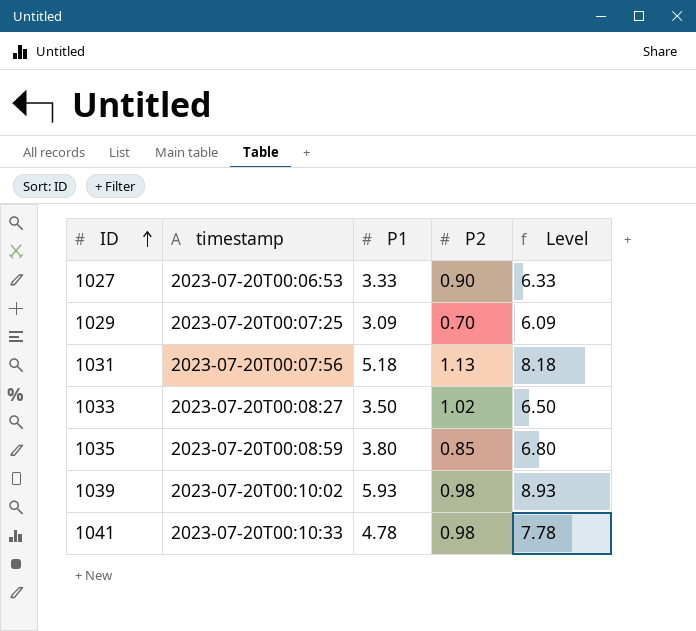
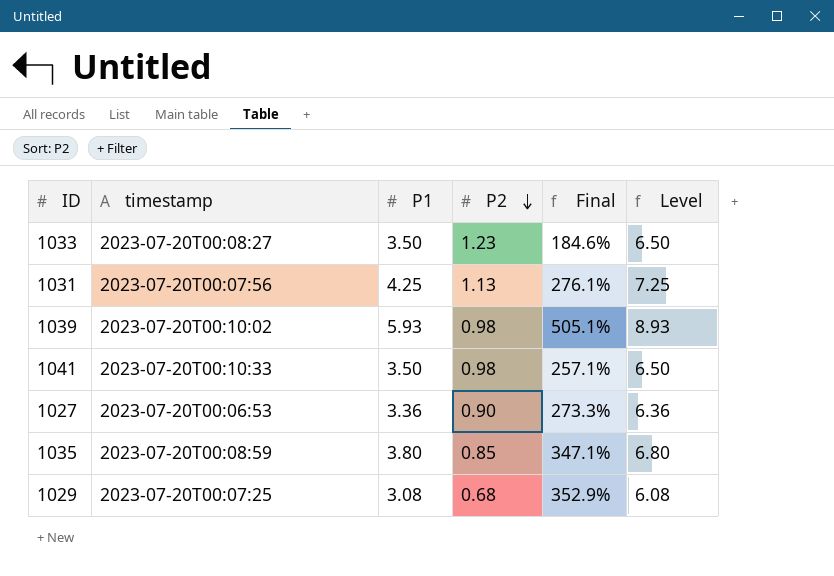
row order: ID ascending -> P2 descending
column Final | formula: none -> ([P1] - [P2]) / [P2]
1033 | P2: 1.02 -> 1.23
1031 | P1: 5.18 -> 4.25
1031 | Level: 8.18 -> 7.25
1041 | P1: 4.78 -> 3.50
1041 | Level: 7.78 -> 6.50
1027 | P1: 3.33 -> 3.36
1027 | Level: 6.33 -> 6.36
1029 | P1: 3.09 -> 3.08
1029 | P2: 0.70 -> 0.68
1029 | Level: 6.09 -> 6.08

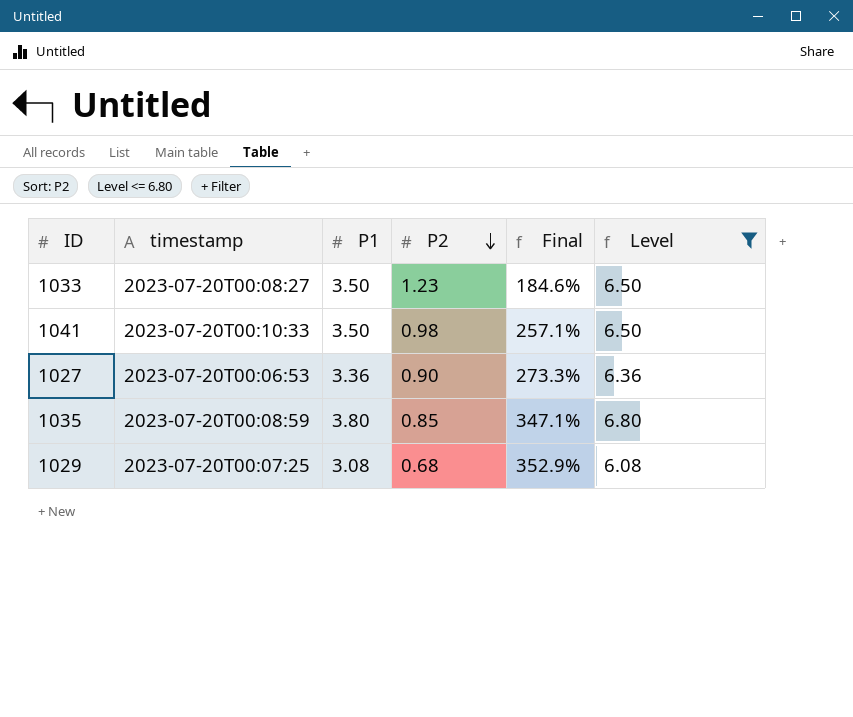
filter: none -> Level <= 6.80

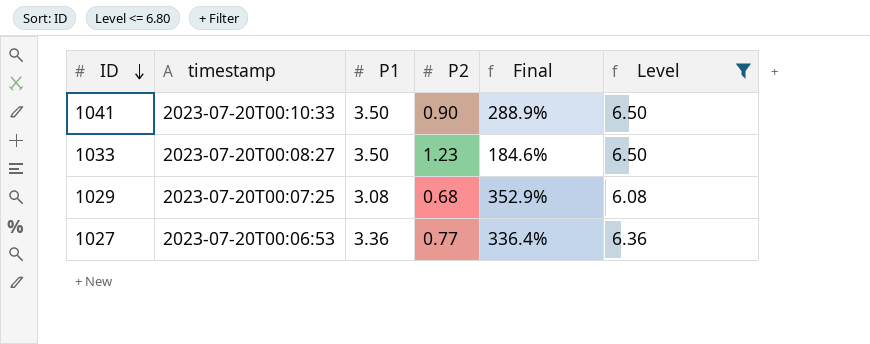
row order: P2 descending -> ID descending
row 1035: 2023-07-20T00:08:59 | 3.80 | 0.85 | 347.1% | 6.80 -> none
1041 | P2: 0.98 -> 0.90
1041 | Final: 257.1% -> 288.9%
1027 | P2: 0.90 -> 0.77
1027 | Final: 273.3% -> 336.4%

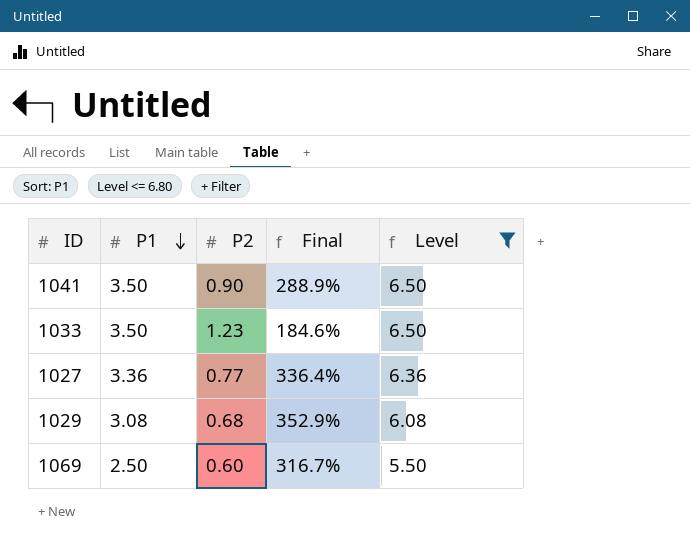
row order: ID descending -> P1 descending
column timestamp | position: 2 -> none
row 1069: none -> 2.50 | 0.60 | 316.7% | 5.50

